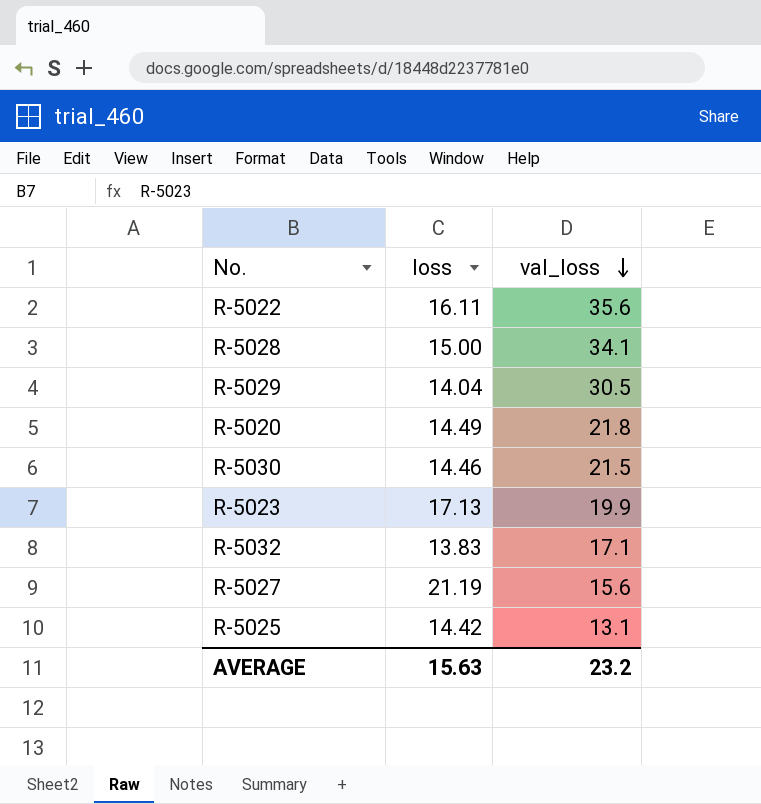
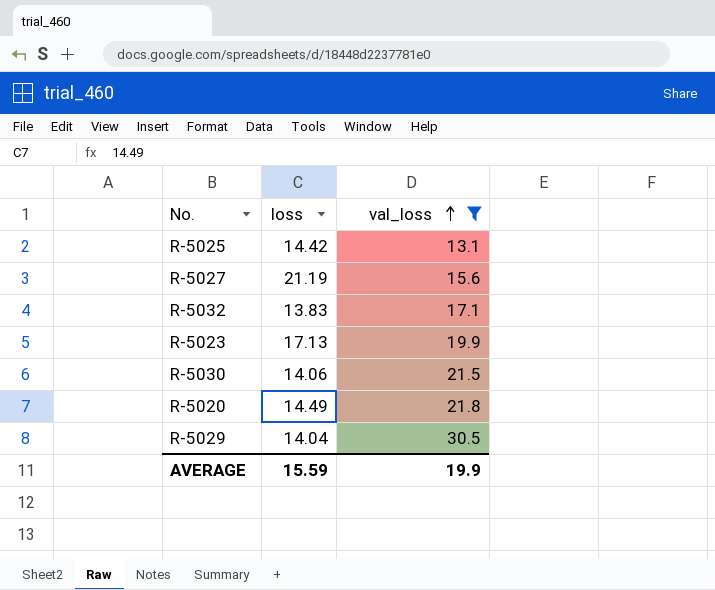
filter: none -> val_loss <= 30.5
row order: val_loss descending -> val_loss ascending
R-5030 | loss: 14.46 -> 14.06
AVERAGE | loss: 15.63 -> 15.59
AVERAGE | val_loss: 23.2 -> 19.9

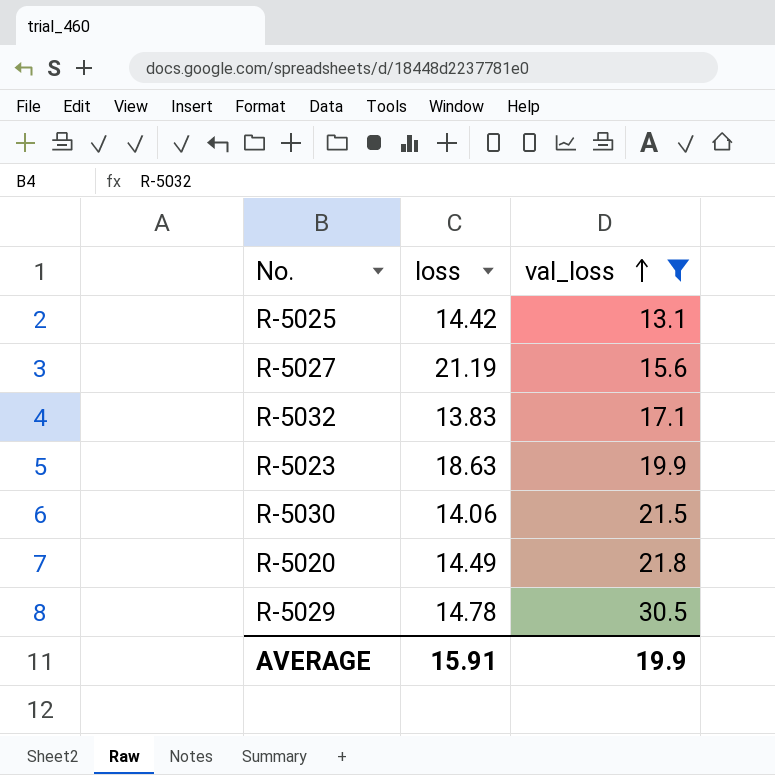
R-5023 | loss: 17.13 -> 18.63
R-5029 | loss: 14.04 -> 14.78
AVERAGE | loss: 15.59 -> 15.91

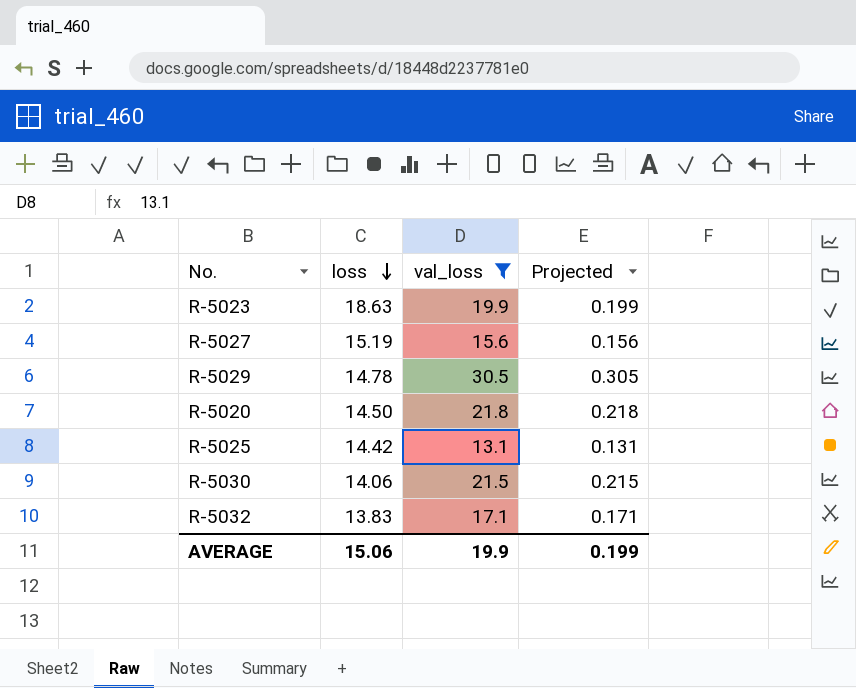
row order: val_loss ascending -> loss descending
column Projected | formula: none -> [val_loss] * 0.01
R-5027 | loss: 21.19 -> 15.19
R-5020 | loss: 14.49 -> 14.50
AVERAGE | loss: 15.91 -> 15.06

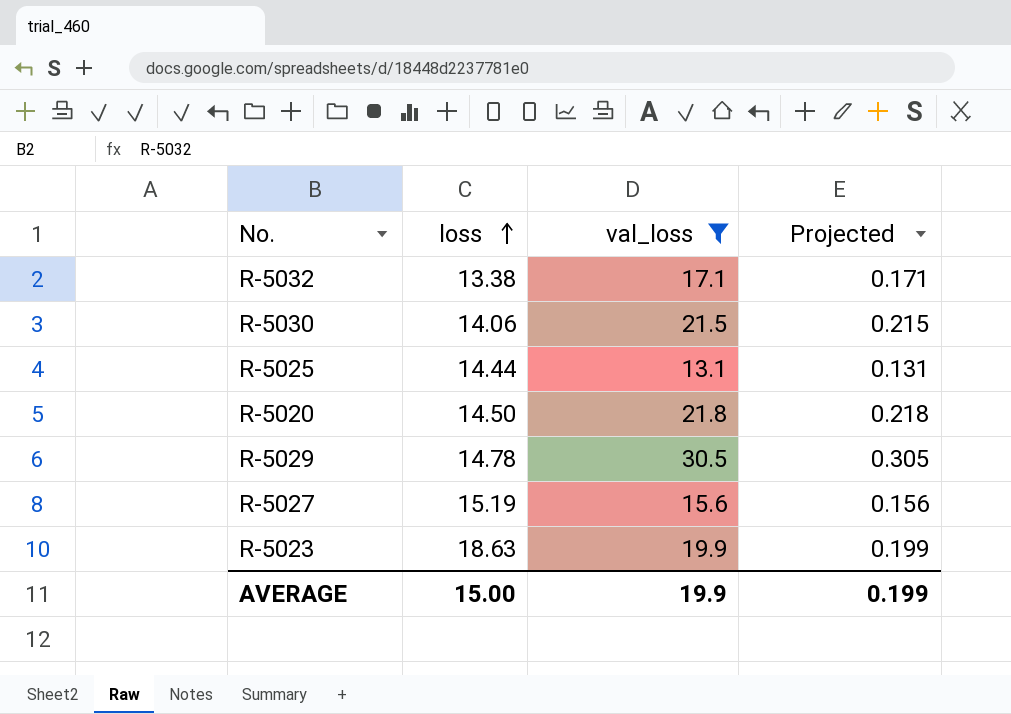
row order: loss descending -> loss ascending
R-5032 | loss: 13.83 -> 13.38
R-5025 | loss: 14.42 -> 14.44
AVERAGE | loss: 15.06 -> 15.00

